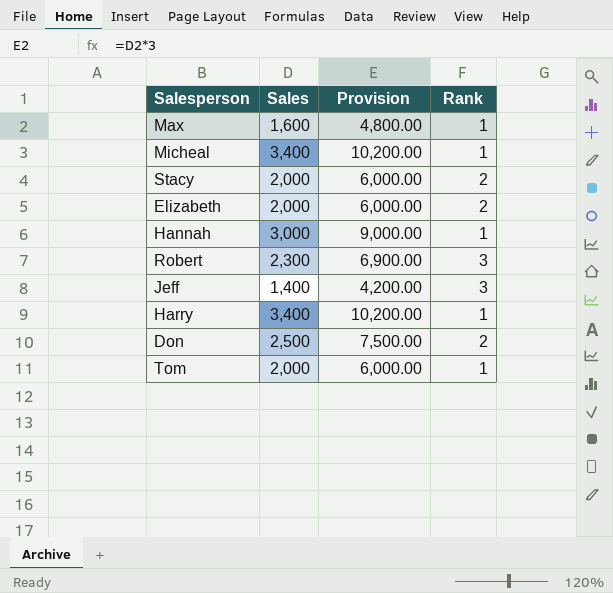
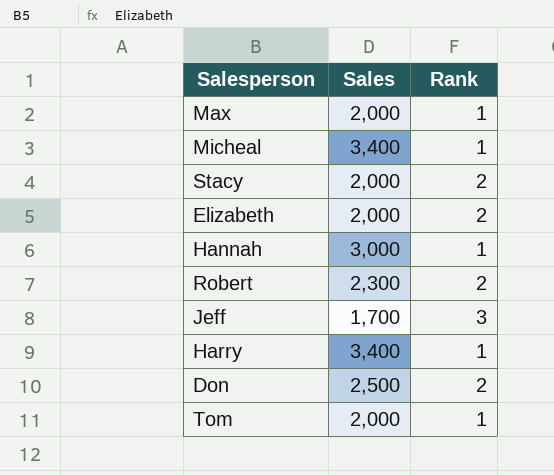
column Provision | formula: [Sales] * 3 -> none
Max | Sales: 1,600 -> 2,000
Robert | Rank: 3 -> 2
Jeff | Sales: 1,400 -> 1,700

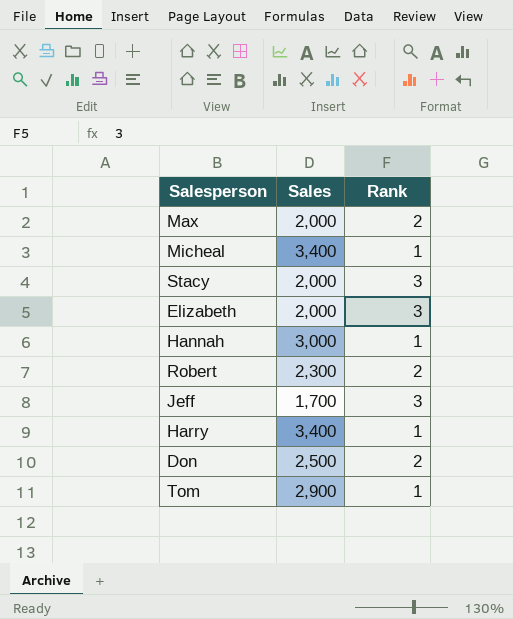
Max | Rank: 1 -> 2
Stacy | Rank: 2 -> 3
Elizabeth | Rank: 2 -> 3
Tom | Sales: 2,000 -> 2,900

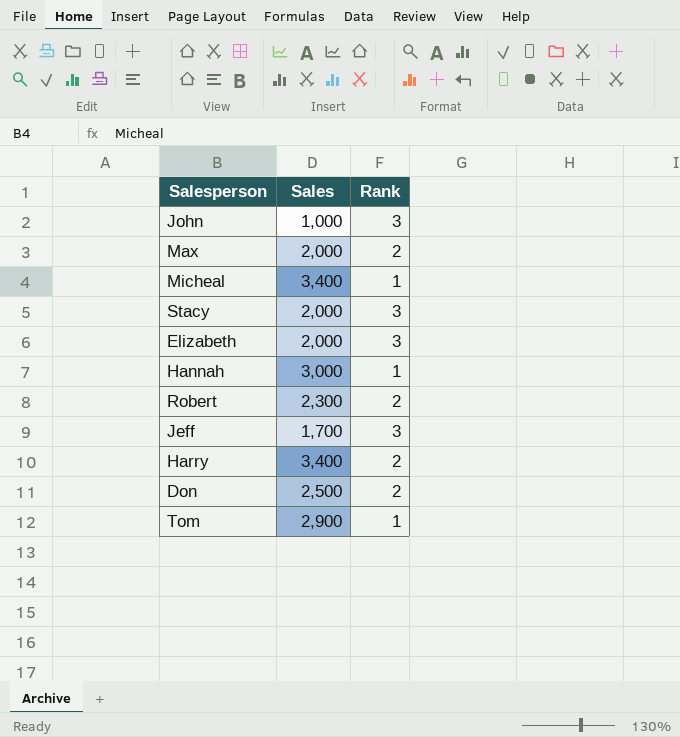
row John: none -> 1,000 | 3
Harry | Rank: 1 -> 2

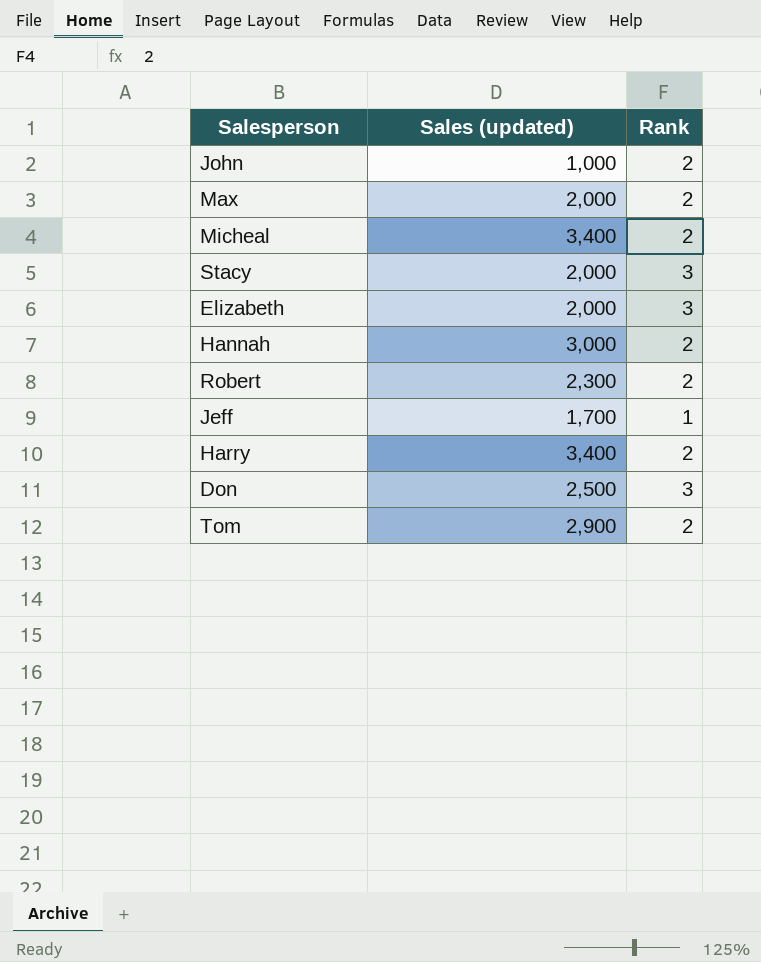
column name: Sales -> Sales (updated)
John | Rank: 3 -> 2
Micheal | Rank: 1 -> 2
Hannah | Rank: 1 -> 2
Jeff | Rank: 3 -> 1
Don | Rank: 2 -> 3
Tom | Rank: 1 -> 2

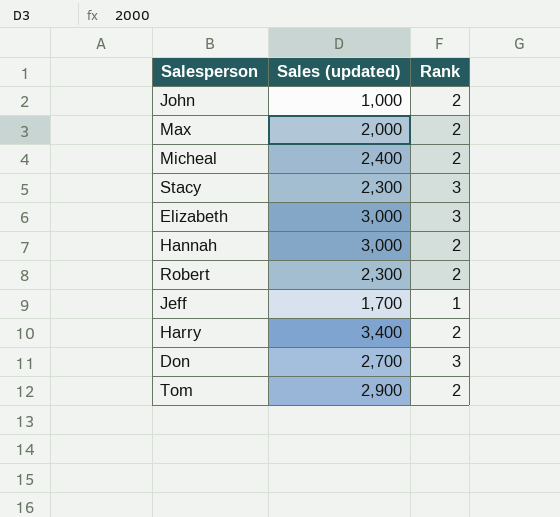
Micheal | Sales (updated): 3,400 -> 2,400
Stacy | Sales (updated): 2,000 -> 2,300
Elizabeth | Sales (updated): 2,000 -> 3,000
Don | Sales (updated): 2,500 -> 2,700

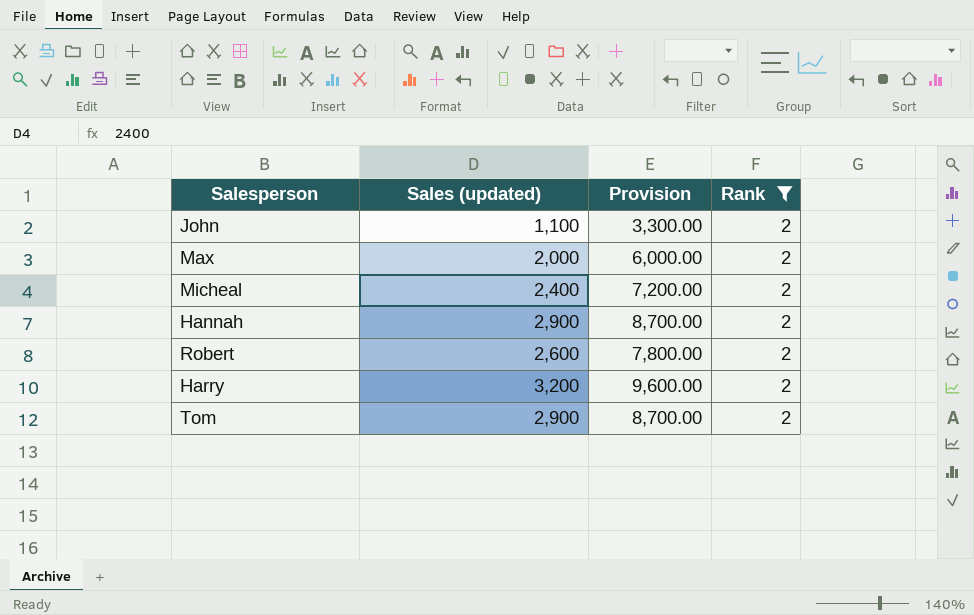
filter: none -> Rank = 2
column Provision | formula: none -> [Sales (updated)] * 3
John | Sales (updated): 1,000 -> 1,100
Hannah | Sales (updated): 3,000 -> 2,900
Robert | Sales (updated): 2,300 -> 2,600
Harry | Sales (updated): 3,400 -> 3,200

